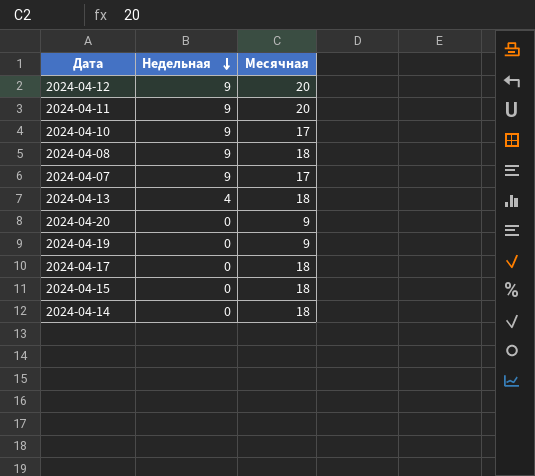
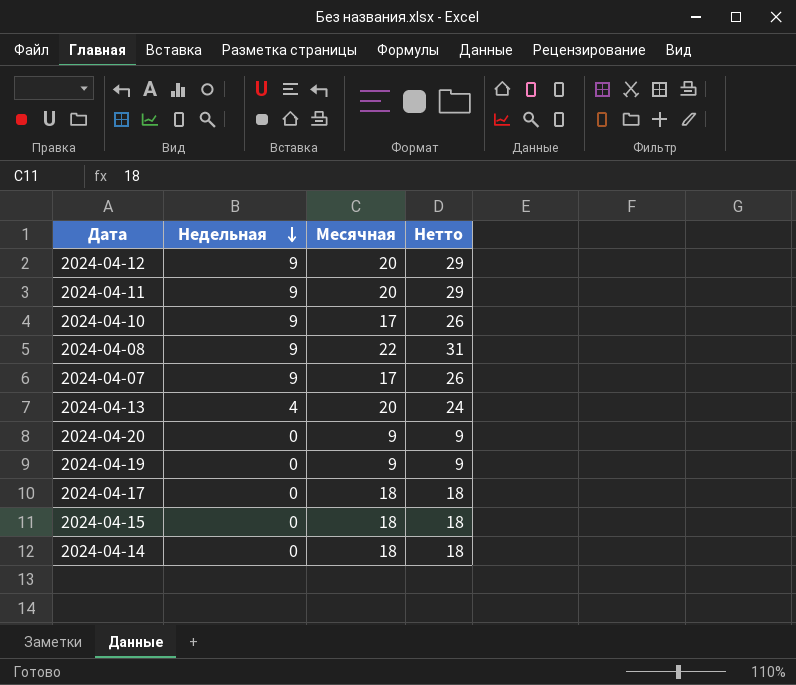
column Нетто | formula: none -> [Недельная] + [Месячная]
2024-04-08 | Месячная: 18 -> 22
2024-04-13 | Месячная: 18 -> 20

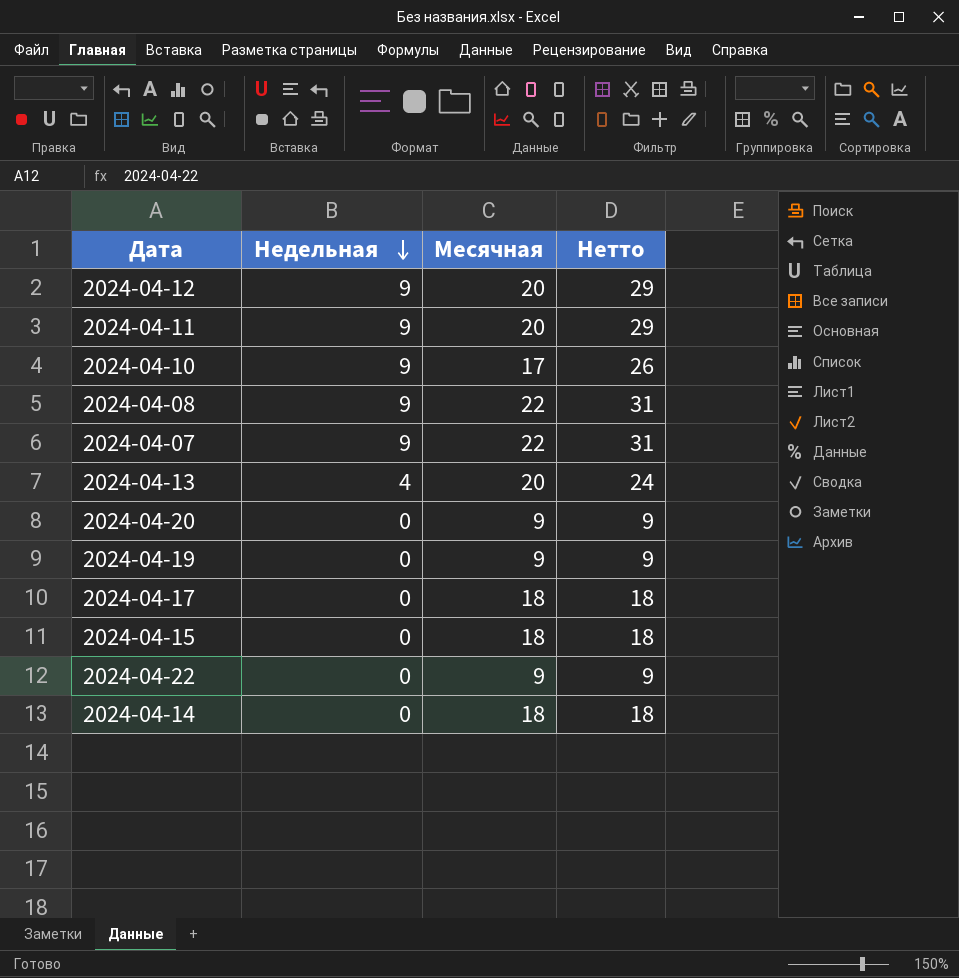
2024-04-07 | Месячная: 17 -> 22
2024-04-07 | Нетто: 26 -> 31
row 2024-04-22: none -> 0 | 9 | 9

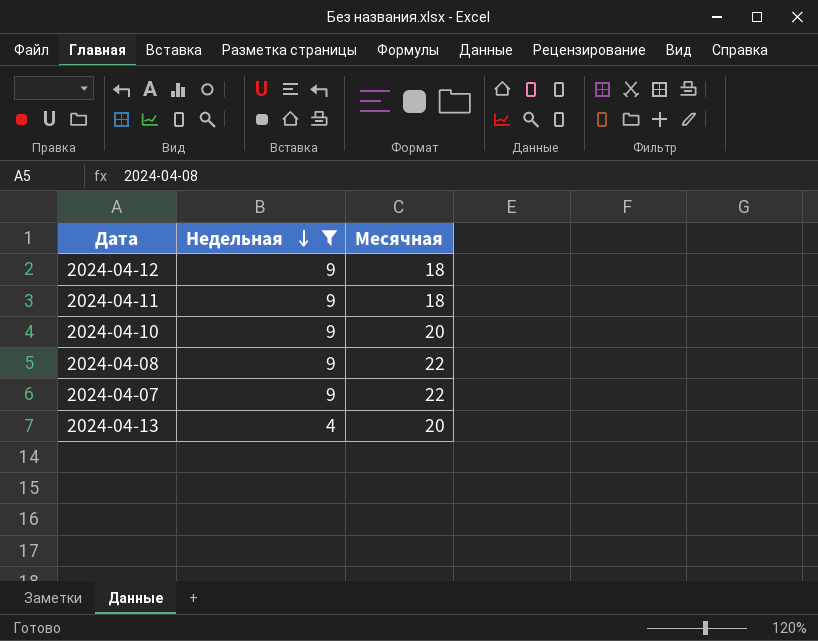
filter: none -> Недельная != 0
column Нетто | formula: [Недельная] + [Месячная] -> none
2024-04-12 | Месячная: 20 -> 18
2024-04-11 | Месячная: 20 -> 18
2024-04-10 | Месячная: 17 -> 20

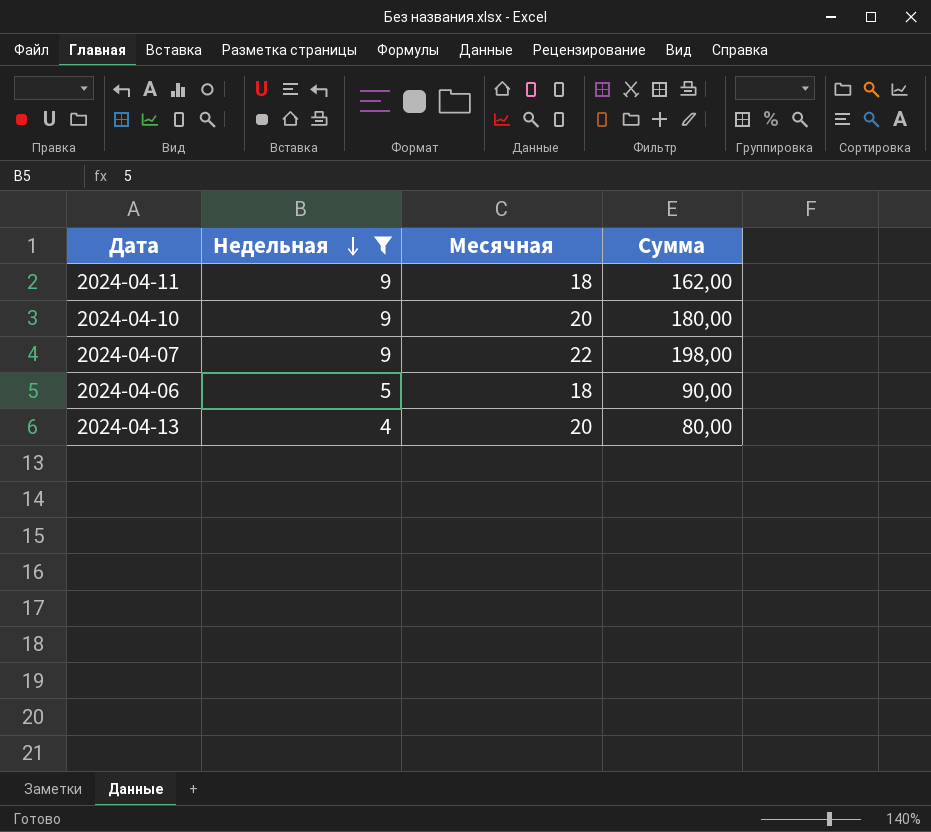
column Сумма | formula: none -> [Недельная] * [Месячная]
row 2024-04-12: 9 | 18 -> none
row 2024-04-08: 9 | 22 -> none
row 2024-04-06: none -> 5 | 18 | 90,00

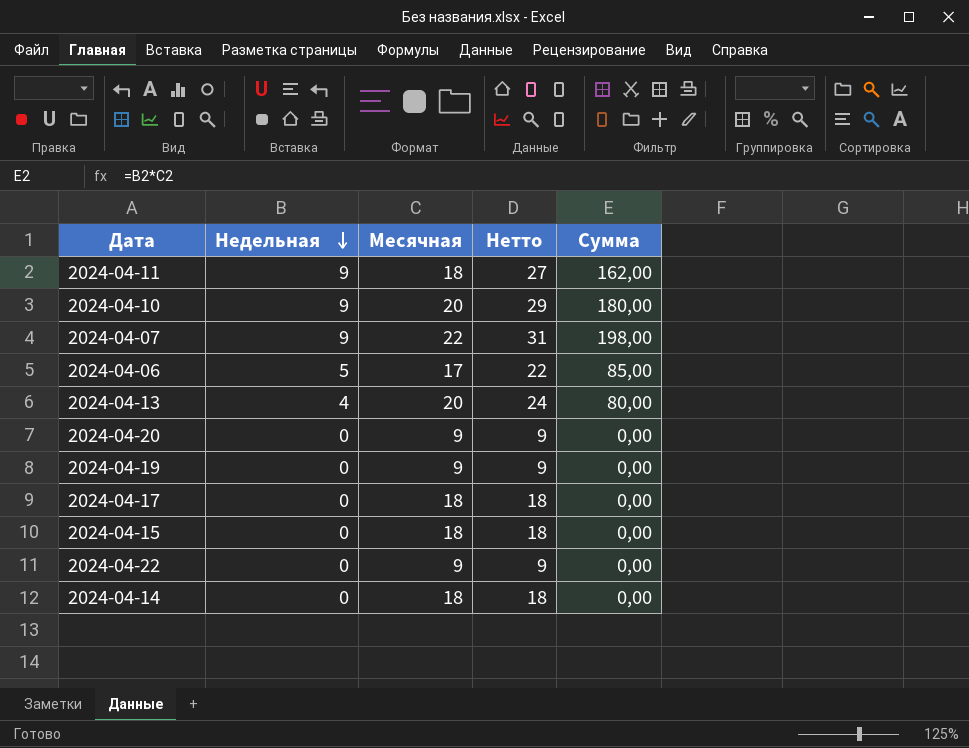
filter: Недельная != 0 -> none
column Нетто | formula: none -> [Недельная] + [Месячная]
2024-04-06 | Месячная: 18 -> 17
2024-04-06 | Сумма: 90,00 -> 85,00

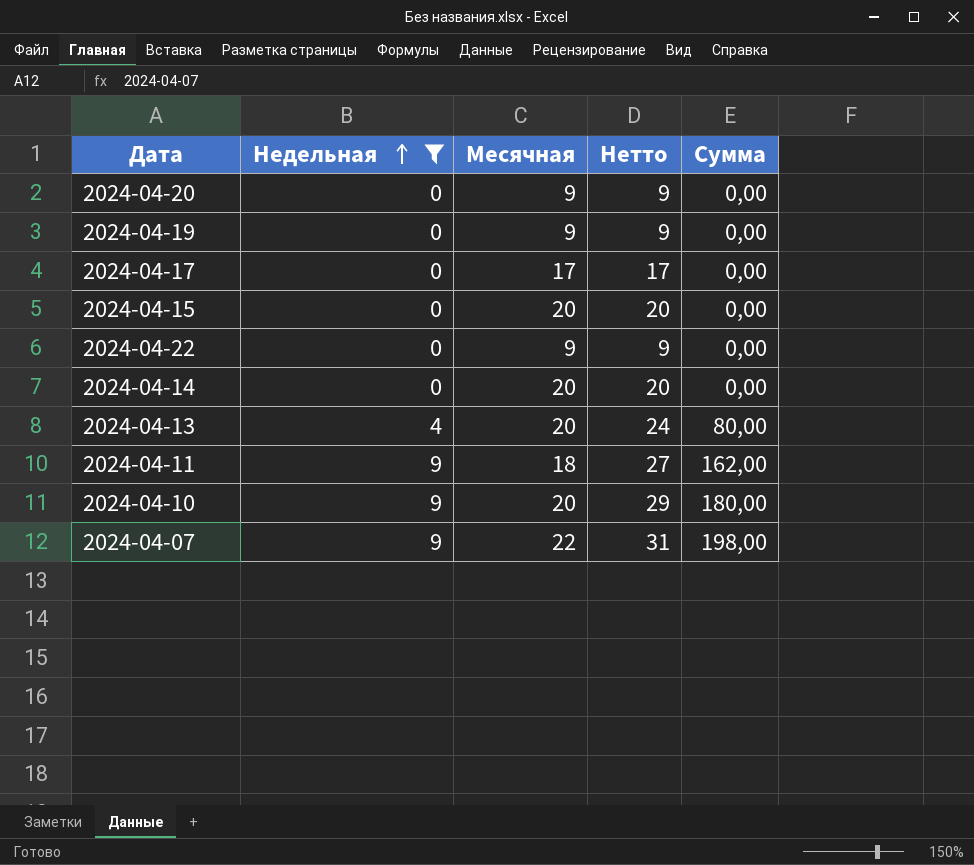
filter: none -> Недельная != 5
row order: Недельная descending -> Недельная ascending
2024-04-17 | Месячная: 18 -> 17
2024-04-17 | Нетто: 18 -> 17
2024-04-15 | Месячная: 18 -> 20
2024-04-15 | Нетто: 18 -> 20
2024-04-14 | Месячная: 18 -> 20
2024-04-14 | Нетто: 18 -> 20

